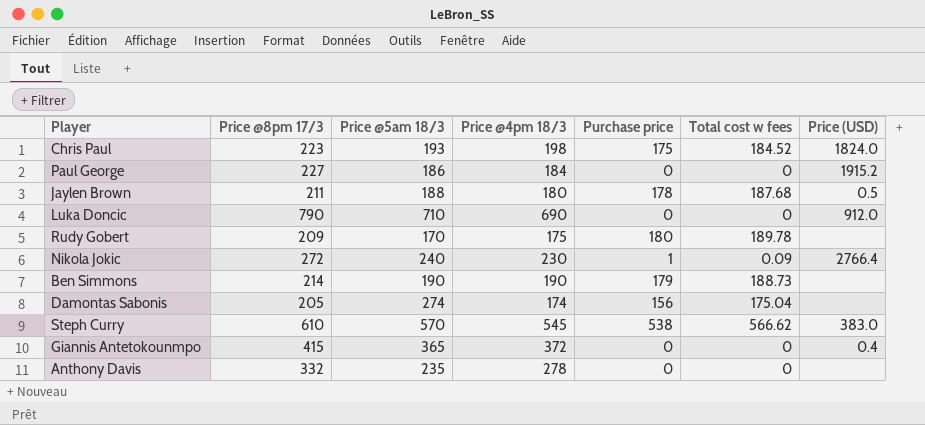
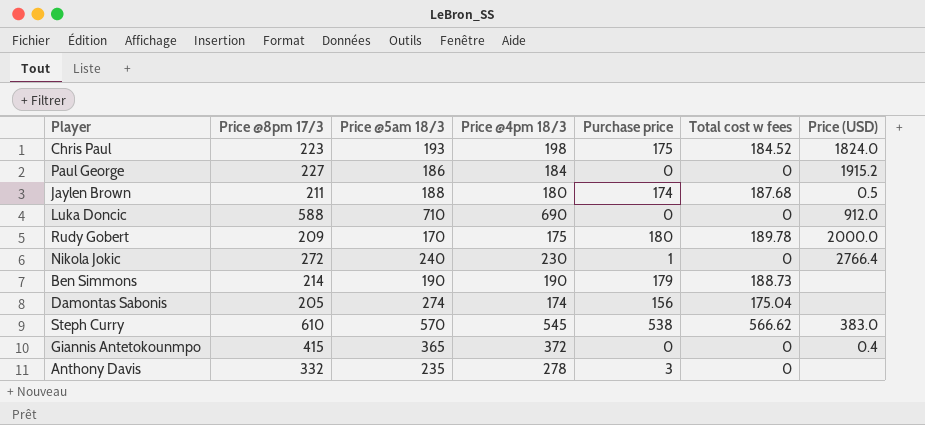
Jaylen Brown | Purchase price: 178 -> 174
Luka Doncic | Price @8pm 17/3: 790 -> 588
Rudy Gobert | Price (USD): none -> 2000.0
Nikola Jokic | Total cost w fees: 0.09 -> 0
Anthony Davis | Purchase price: 0 -> 3

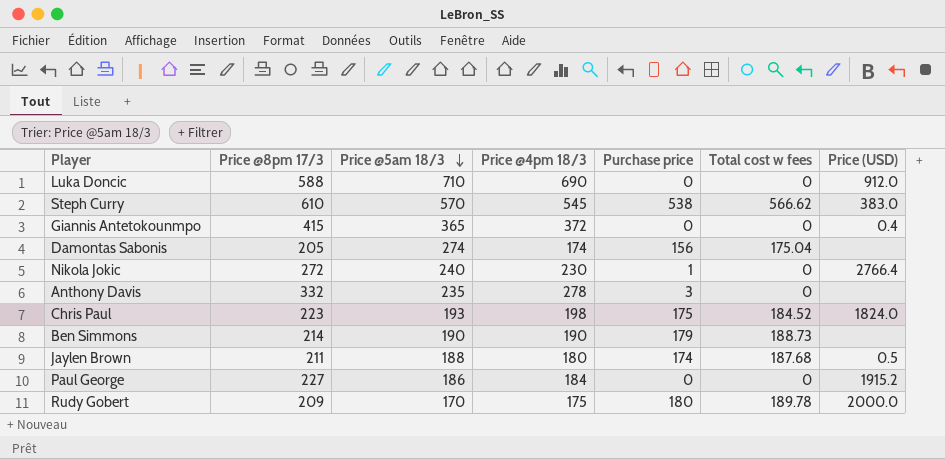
row order: none -> Price @5am 18/3 descending

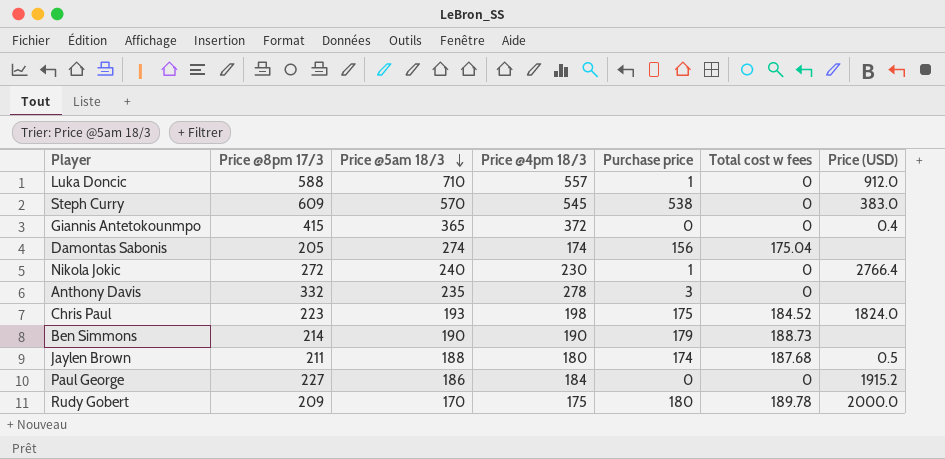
Luka Doncic | Price @4pm 18/3: 690 -> 557
Luka Doncic | Purchase price: 0 -> 1
Steph Curry | Price @8pm 17/3: 610 -> 609
Steph Curry | Total cost w fees: 566.62 -> 0

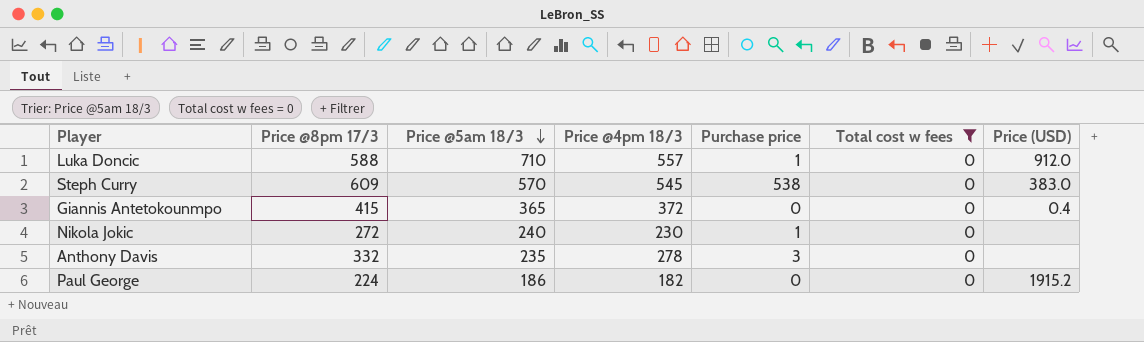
filter: none -> Total cost w fees = 0
Nikola Jokic | Price (USD): 2766.4 -> none
Paul George | Price @8pm 17/3: 227 -> 224
Paul George | Price @4pm 18/3: 184 -> 182

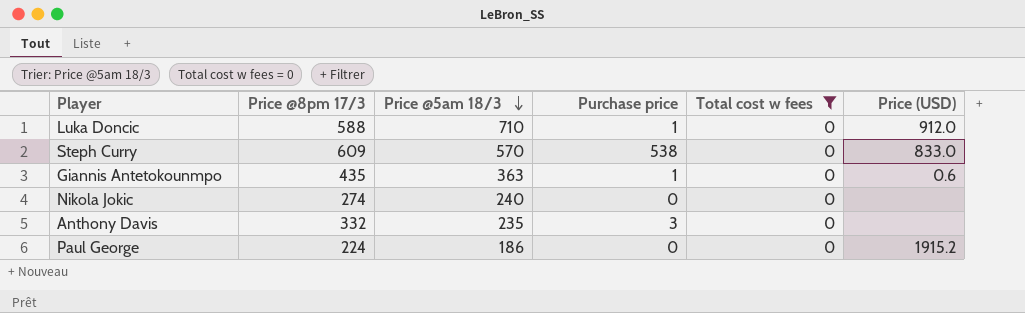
column Price @4pm 18/3 | position: 4 -> none
Steph Curry | Price (USD): 383.0 -> 833.0
Giannis Antetokounmpo | Price @8pm 17/3: 415 -> 435
Giannis Antetokounmpo | Price @5am 18/3: 365 -> 363
Giannis Antetokounmpo | Purchase price: 0 -> 1
Giannis Antetokounmpo | Price (USD): 0.4 -> 0.6
Nikola Jokic | Price @8pm 17/3: 272 -> 274
Nikola Jokic | Purchase price: 1 -> 0

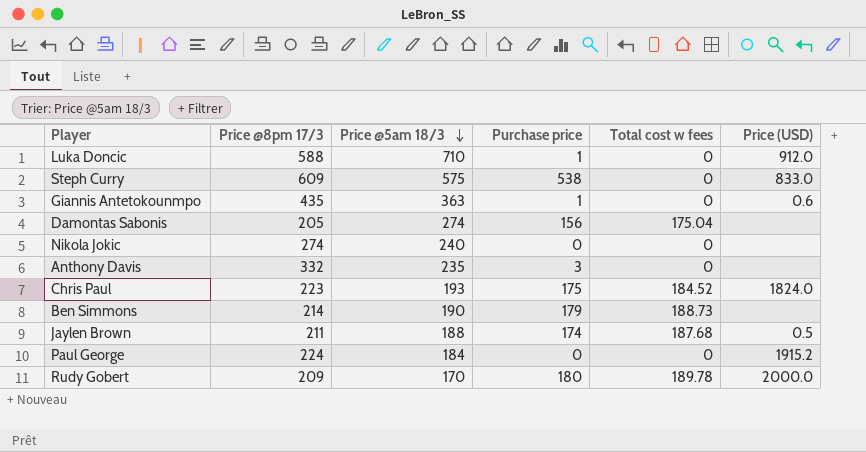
filter: Total cost w fees = 0 -> none
Steph Curry | Price @5am 18/3: 570 -> 575
Paul George | Price @5am 18/3: 186 -> 184

